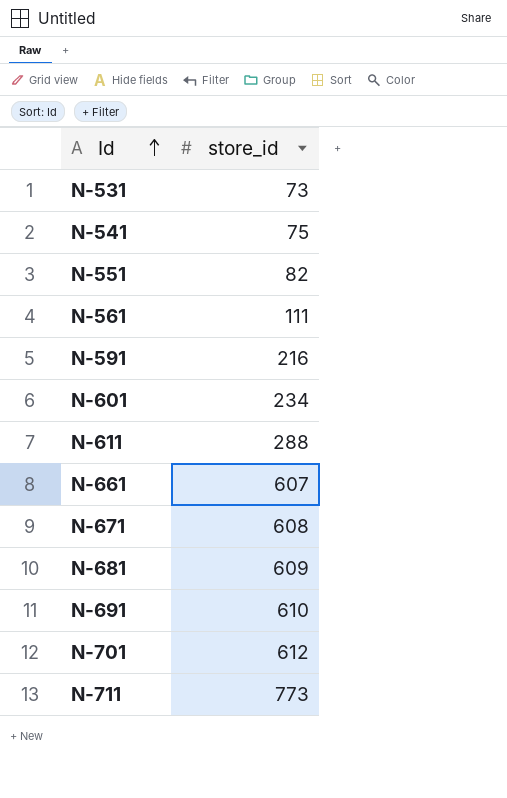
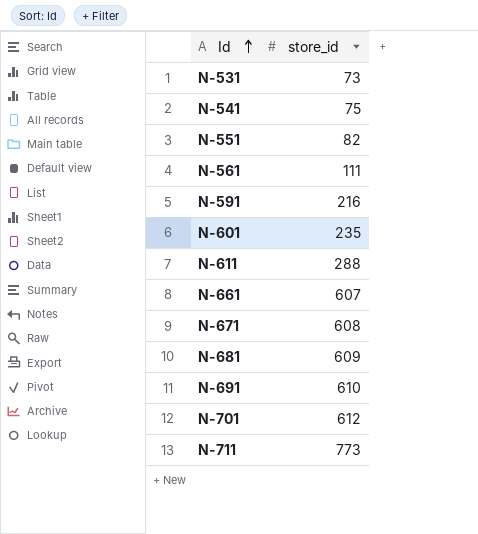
N-601 | store_id: 234 -> 235

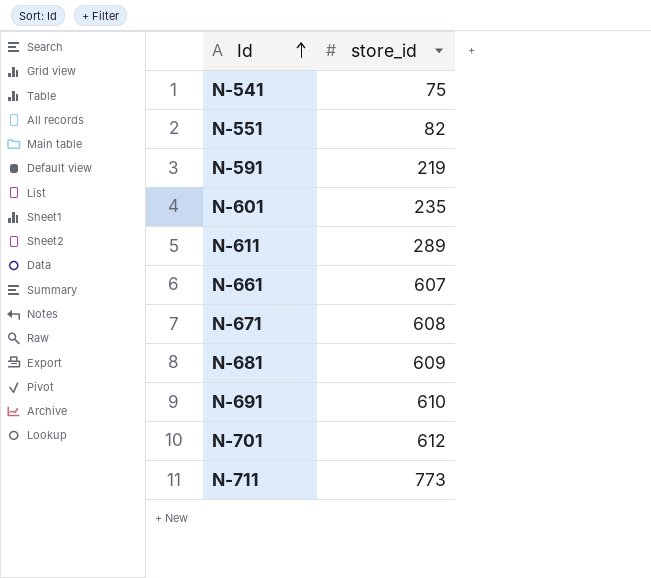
row N-531: 73 -> none
row N-561: 111 -> none
N-591 | store_id: 216 -> 219
N-611 | store_id: 288 -> 289

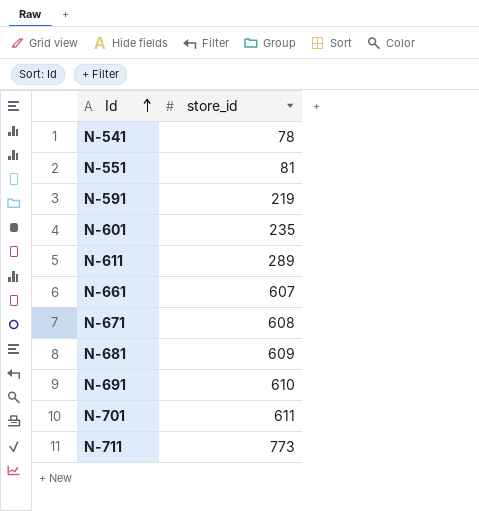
N-541 | store_id: 75 -> 78
N-551 | store_id: 82 -> 81
N-701 | store_id: 612 -> 611

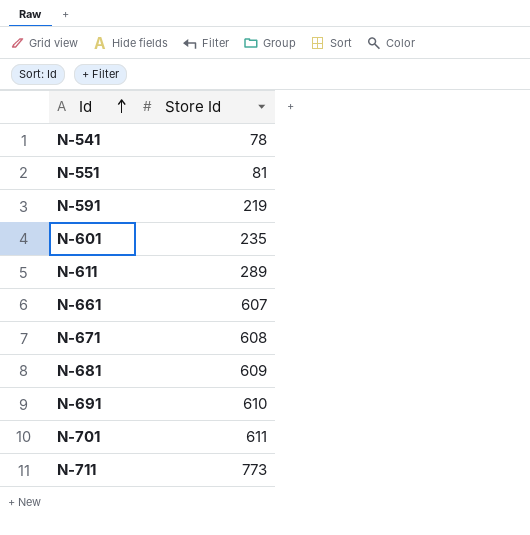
column name: store_id -> Store Id

